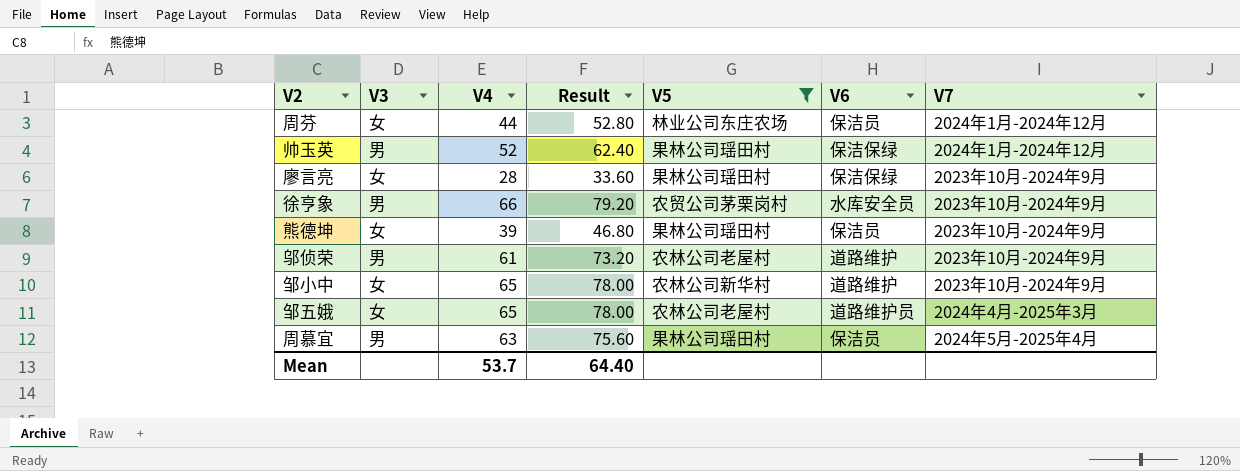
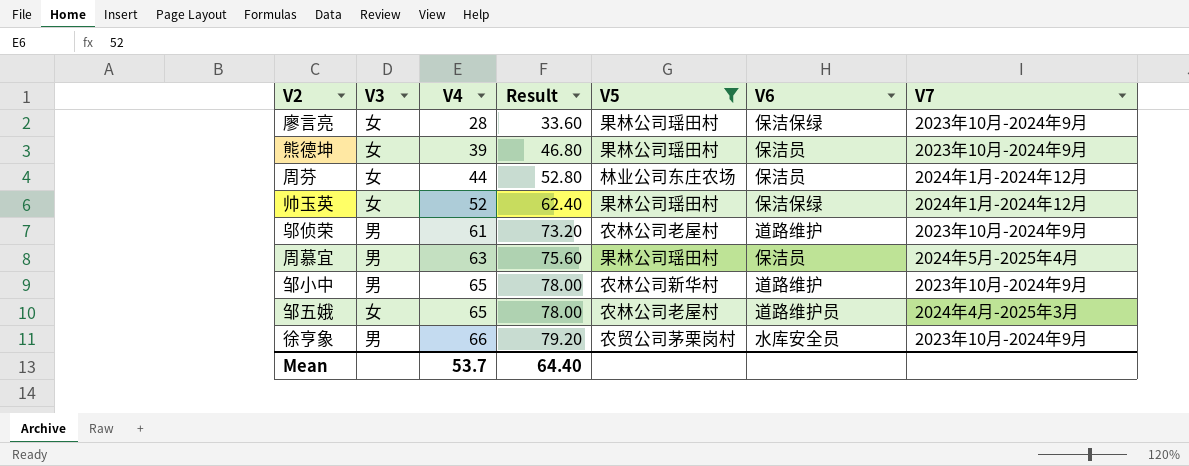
row order: none -> V4 ascending
帅玉英 | V3: 男 -> 女
邹小中 | V3: 女 -> 男

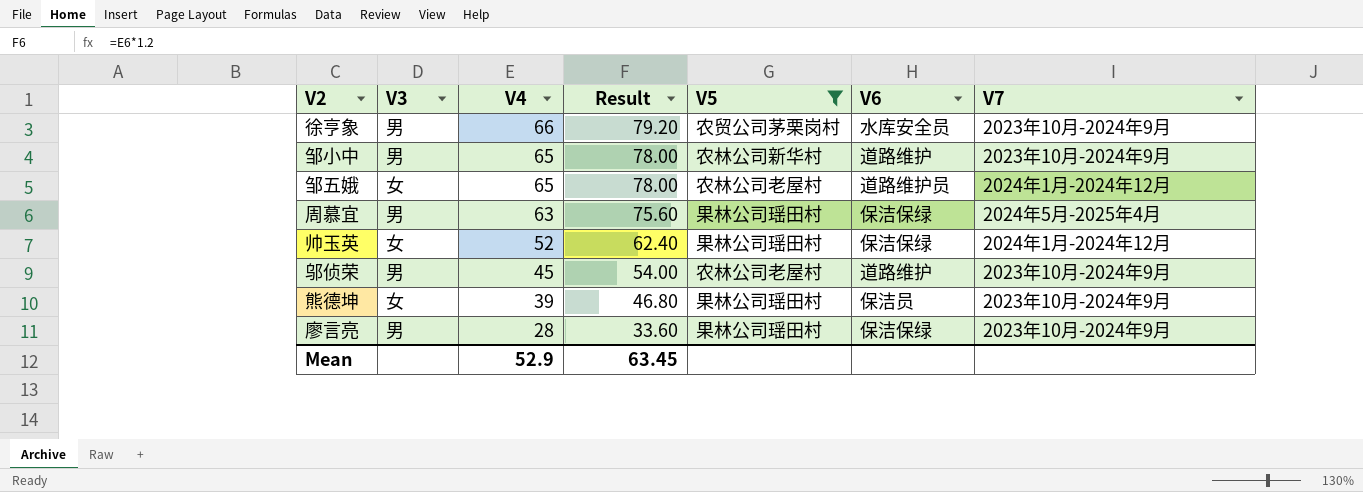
row order: V4 ascending -> V4 descending
row 周芬: 女 | 44 | 52.80 | 林业公司东庄农场 | 保洁员 | 2024年1月-2024年12月 -> none
邹五娥 | V7: 2024年4月-2025年3月 -> 2024年1月-2024年12月
周慕宜 | V6: 保洁员 -> 保洁保绿
邬侦荣 | V4: 61 -> 45
邬侦荣 | Result: 73.20 -> 54.00
廖言亮 | V3: 女 -> 男
Mean | V4: 53.7 -> 52.9
Mean | Result: 64.40 -> 63.45

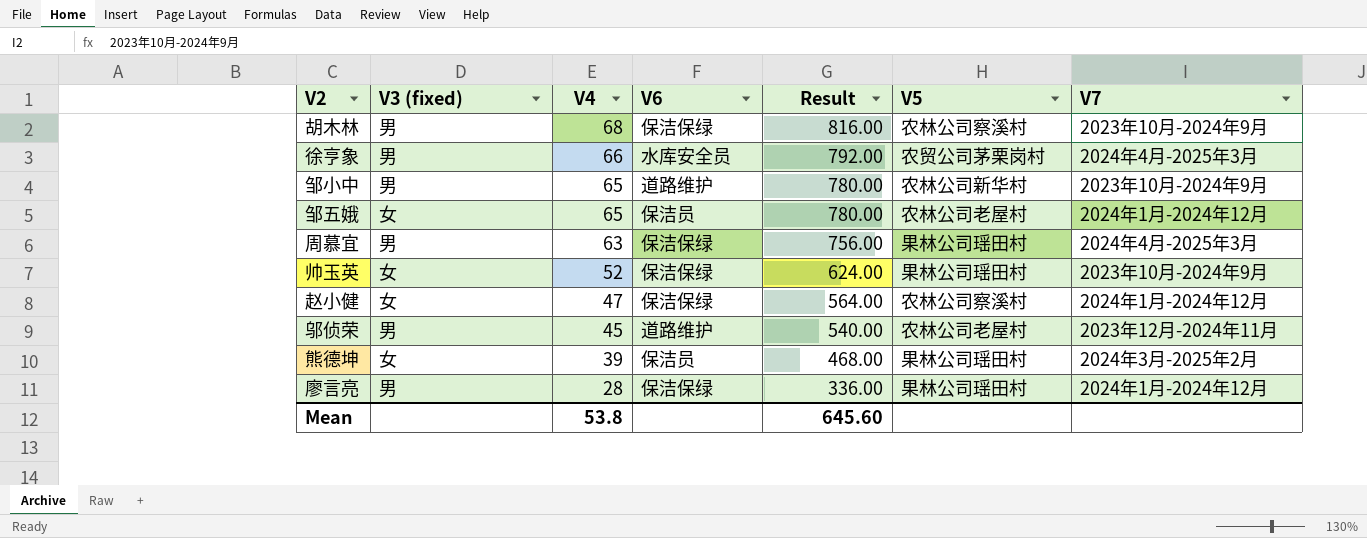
filter: V5 != 农林公司察溪村 -> none
column name: V3 -> V3 (fixed)
column V6 | position: 6 -> 4
column Result | formula: [V4] * 1.2 -> [V4] * 12
徐亨象 | V7: 2023年10月-2024年9月 -> 2024年4月-2025年3月
邹五娥 | V6: 道路维护员 -> 保洁员
周慕宜 | V7: 2024年5月-2025年4月 -> 2024年4月-2025年3月
帅玉英 | V7: 2024年1月-2024年12月 -> 2023年10月-2024年9月
邬侦荣 | V7: 2023年10月-2024年9月 -> 2023年12月-2024年11月
熊德坤 | V7: 2023年10月-2024年9月 -> 2024年3月-2025年2月
廖言亮 | V7: 2023年10月-2024年9月 -> 2024年1月-2024年12月
Mean | V4: 52.9 -> 53.8
Mean | Result: 63.45 -> 645.60

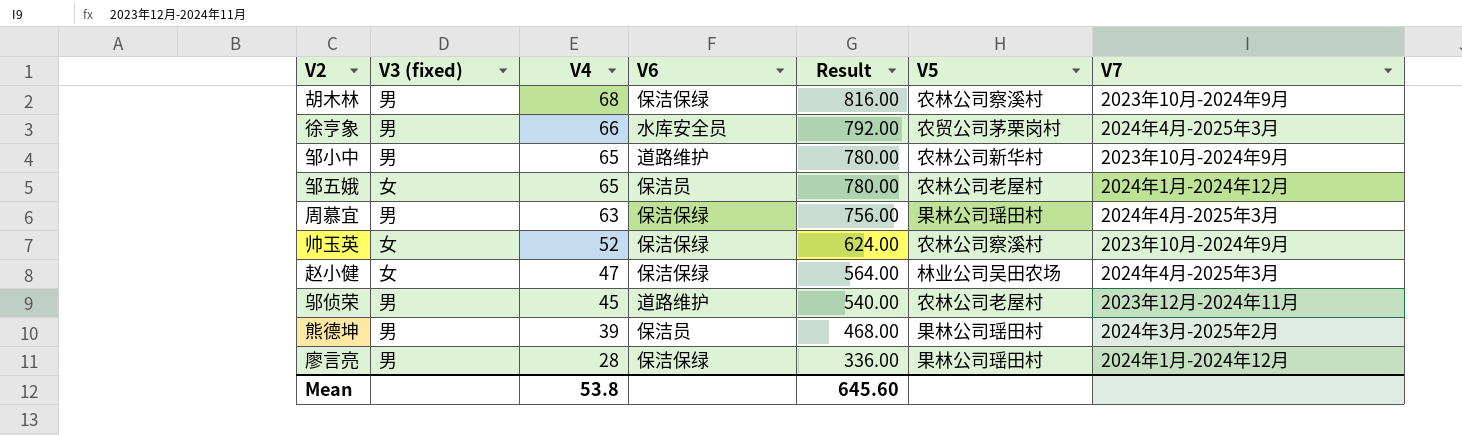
帅玉英 | V5: 果林公司瑶田村 -> 农林公司察溪村
赵小健 | V5: 农林公司察溪村 -> 林业公司吴田农场
赵小健 | V7: 2024年1月-2024年12月 -> 2024年4月-2025年3月
熊德坤 | V3 (fixed): 女 -> 男

